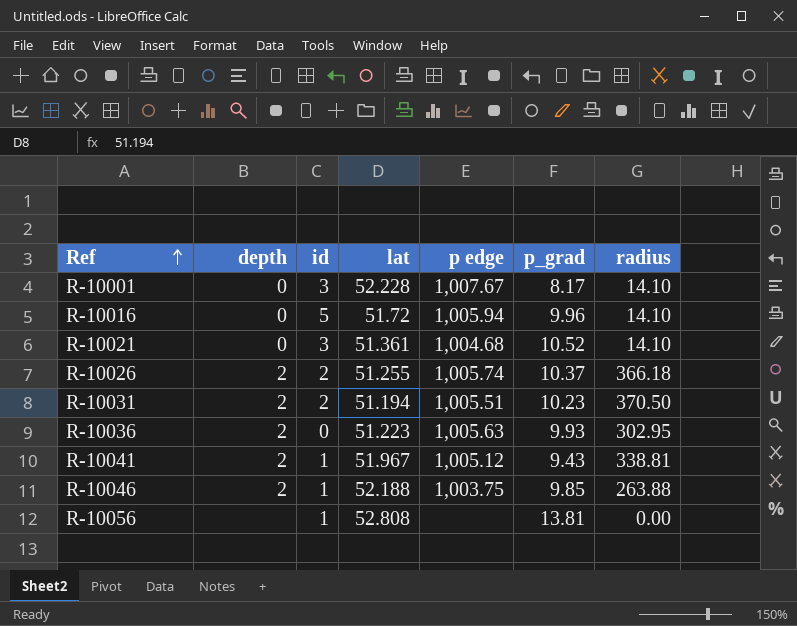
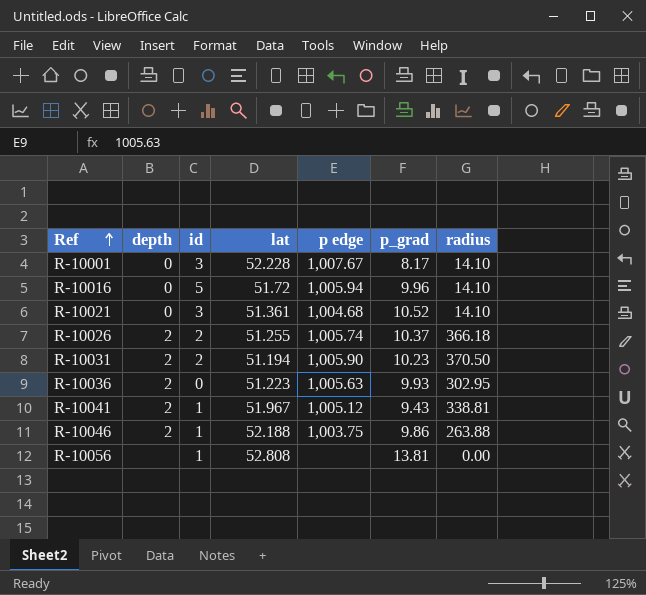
R-10031 | p edge: 1,005.51 -> 1,005.90
R-10046 | p_grad: 9.85 -> 9.86

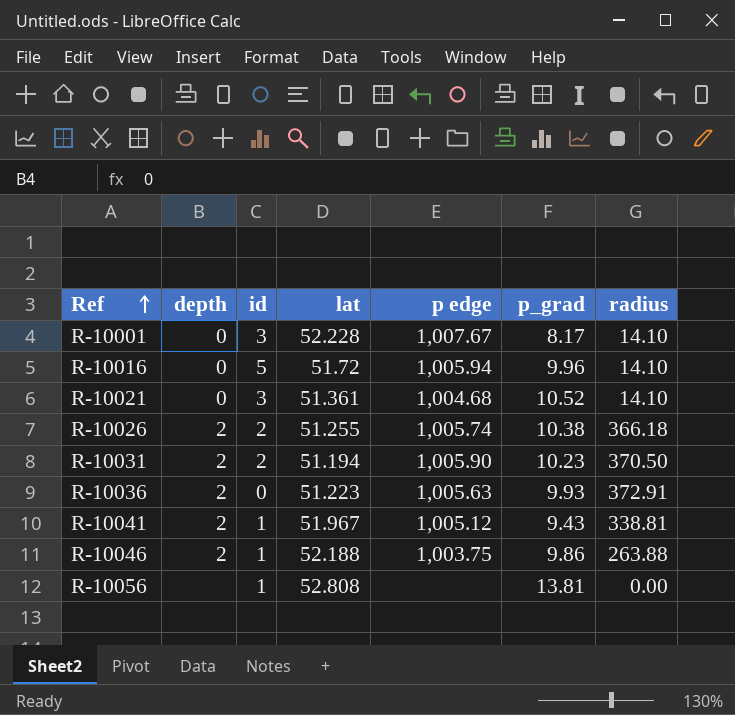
R-10026 | p_grad: 10.37 -> 10.38
R-10036 | radius: 302.95 -> 372.91

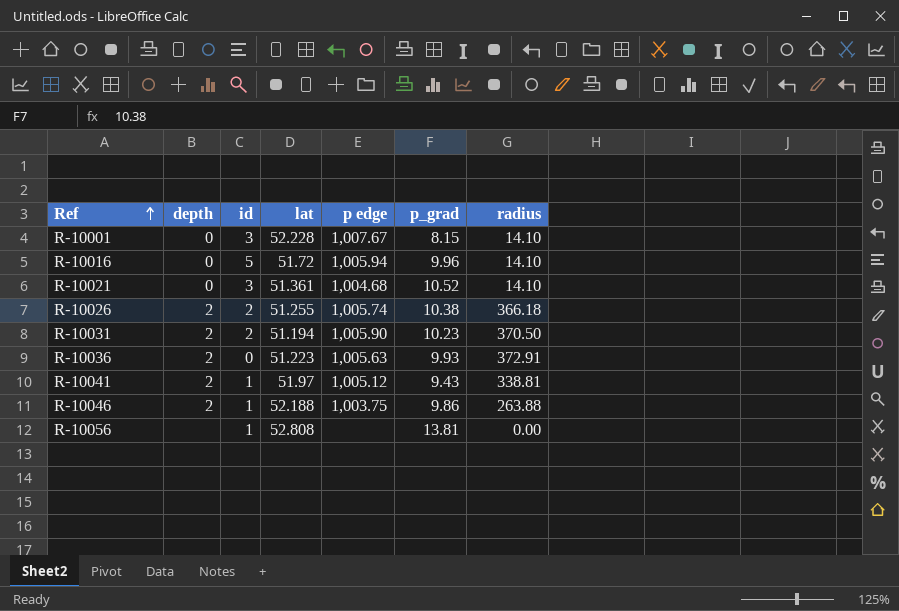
R-10001 | p_grad: 8.17 -> 8.15
R-10041 | lat: 51.967 -> 51.97

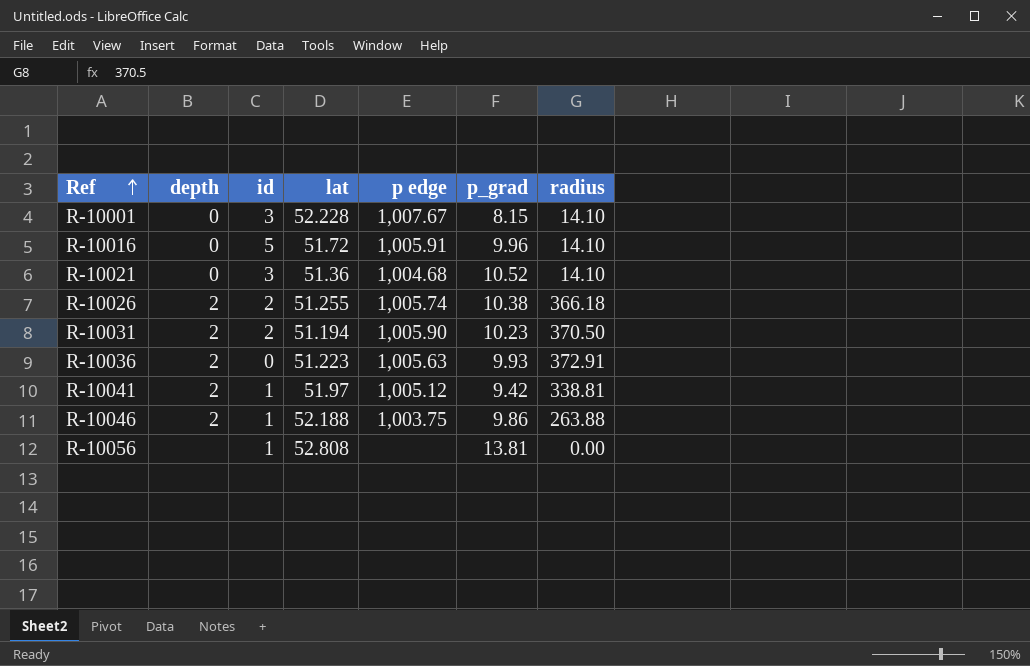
R-10016 | p edge: 1,005.94 -> 1,005.91
R-10021 | lat: 51.361 -> 51.36
R-10041 | p_grad: 9.43 -> 9.42

